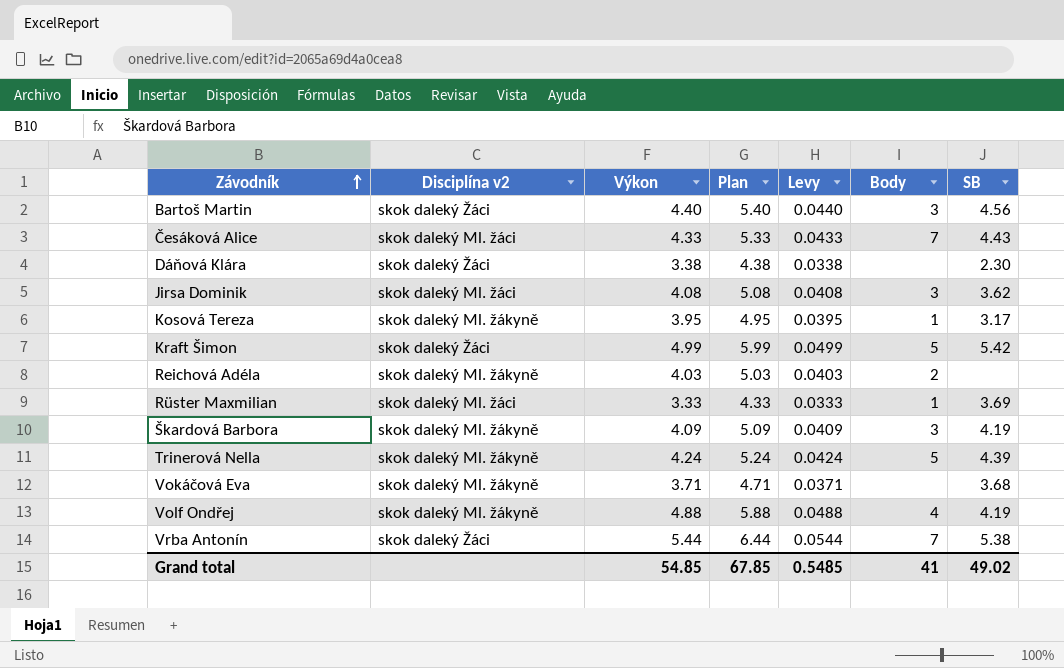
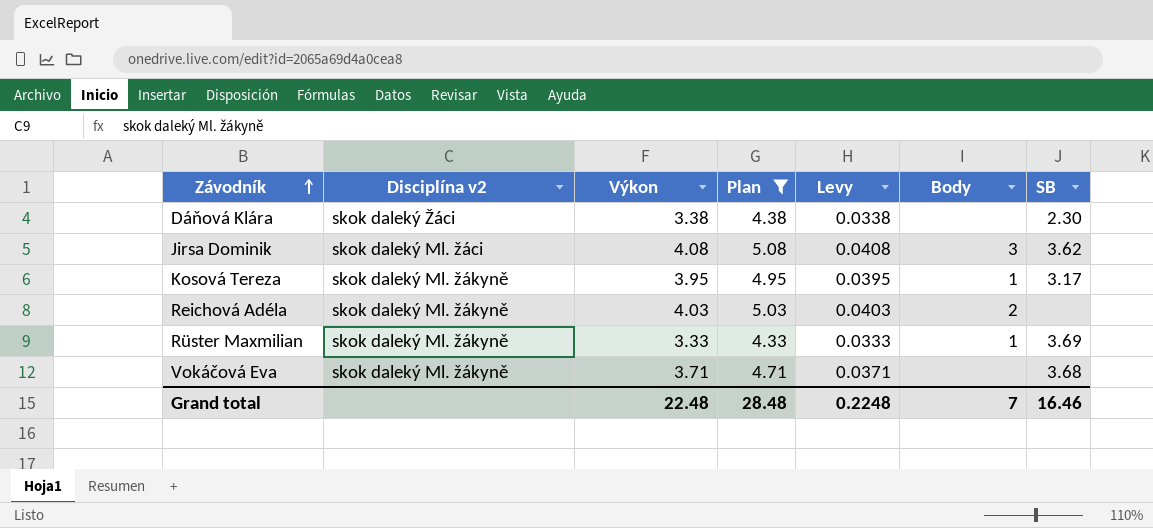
filter: none -> Plan <= 5.08
Rüster Maxmilian | Disciplína v2: skok daleký Ml. žáci -> skok daleký Ml. žákyně
Grand total | Výkon: 54.85 -> 22.48
Grand total | Plan: 67.85 -> 28.48
Grand total | Levy: 0.5485 -> 0.2248
Grand total | Body: 41 -> 7
Grand total | SB: 49.02 -> 16.46

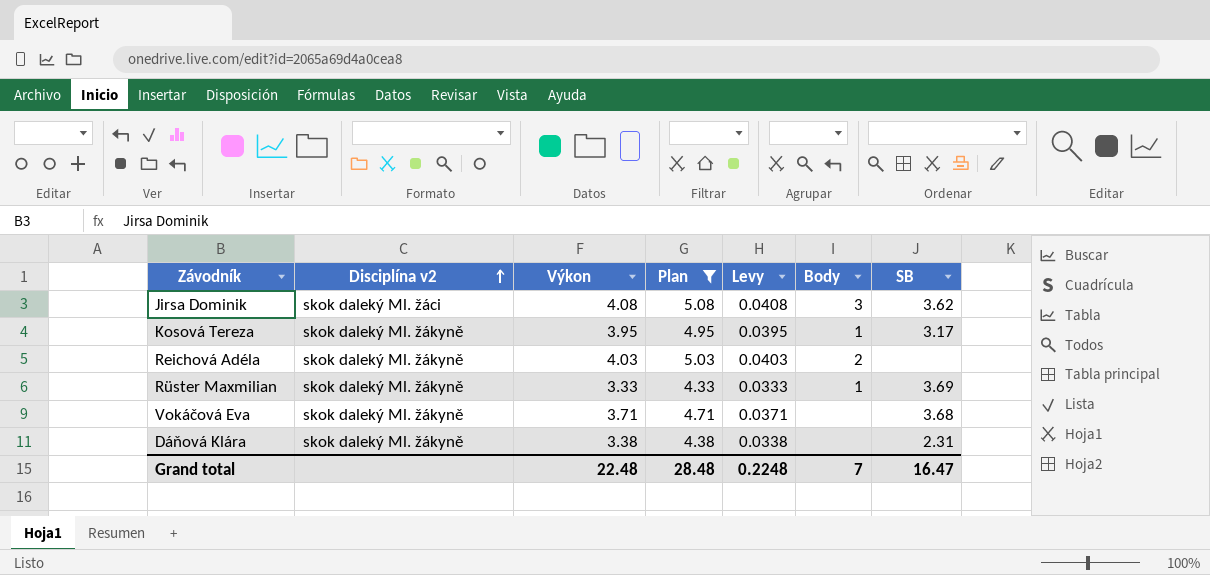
row order: Závodník ascending -> Disciplína v2 ascending
Dáňová Klára | Disciplína v2: skok daleký Žáci -> skok daleký Ml. žákyně
Dáňová Klára | SB: 2.30 -> 2.31
Grand total | SB: 16.46 -> 16.47

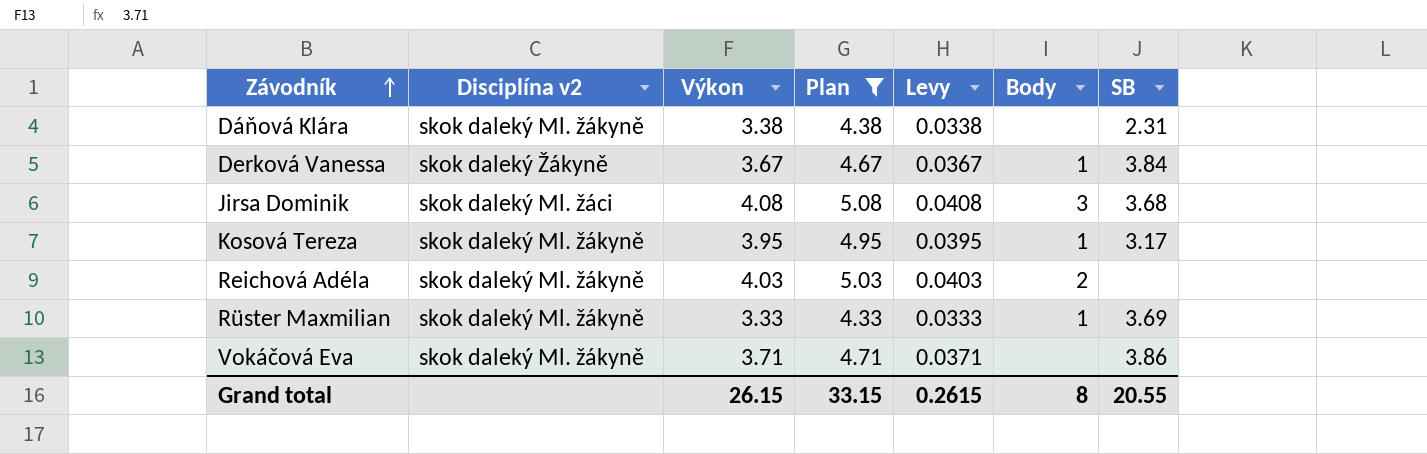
row order: Disciplína v2 ascending -> Závodník ascending
row Derková Vanessa: none -> skok daleký Žákyně | 3.67 | 4.67 | 0.0367 | 1 | 3.84
Jirsa Dominik | SB: 3.62 -> 3.68
Vokáčová Eva | SB: 3.68 -> 3.86
Grand total | Výkon: 22.48 -> 26.15
Grand total | Plan: 28.48 -> 33.15
Grand total | Levy: 0.2248 -> 0.2615
Grand total | Body: 7 -> 8
Grand total | SB: 16.47 -> 20.55

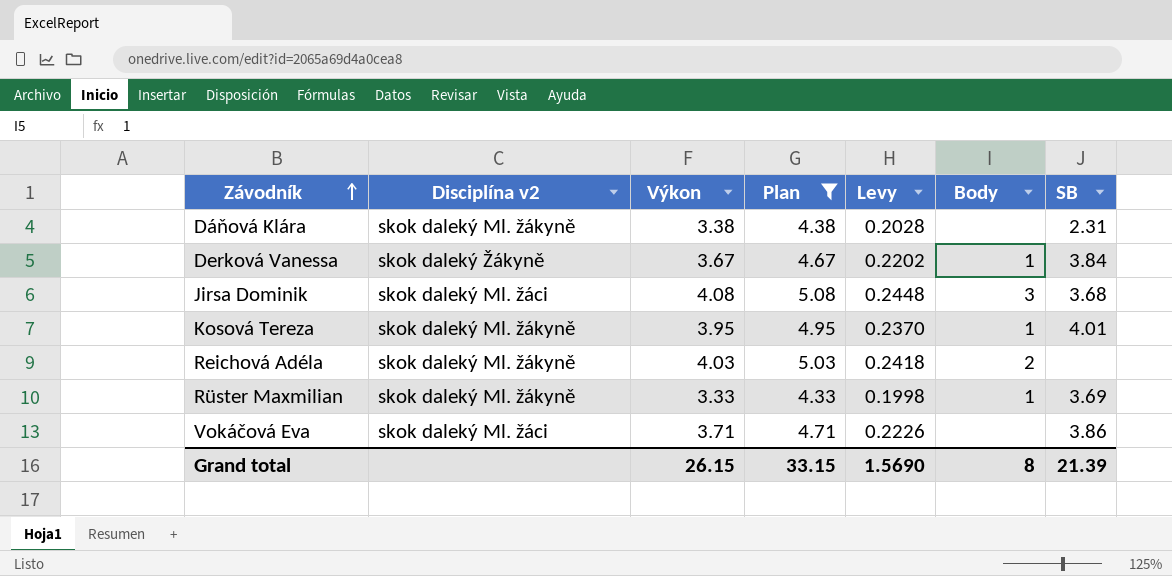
column Levy | formula: [Výkon] * 0.01 -> [Výkon] * 0.06
Kosová Tereza | SB: 3.17 -> 4.01
Vokáčová Eva | Disciplína v2: skok daleký Ml. žákyně -> skok daleký Ml. žáci
Grand total | Levy: 0.2615 -> 1.5690
Grand total | SB: 20.55 -> 21.39

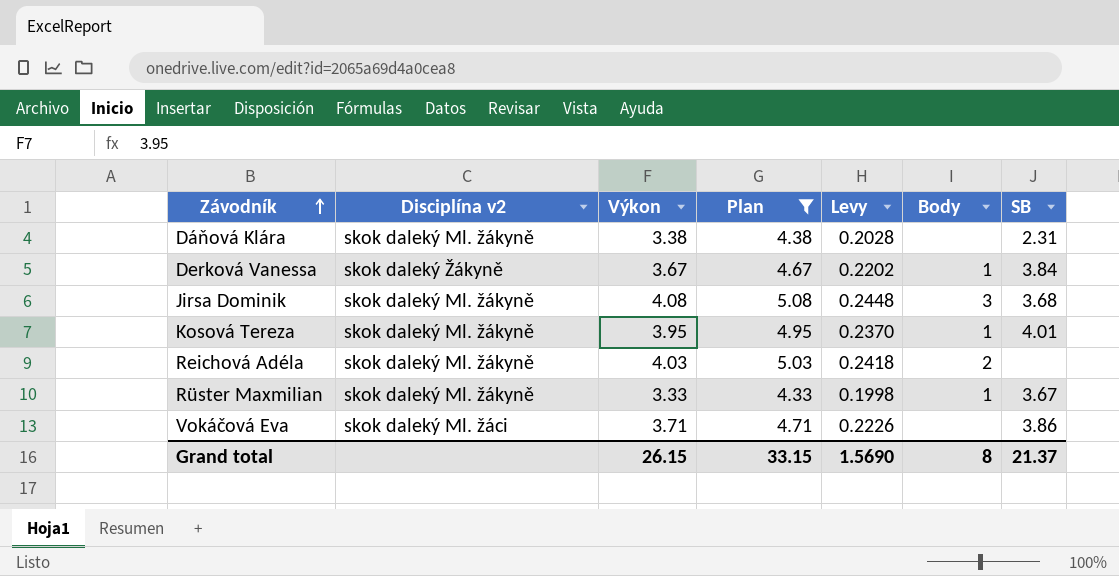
Jirsa Dominik | Disciplína v2: skok daleký Ml. žáci -> skok daleký Ml. žákyně
Rüster Maxmilian | SB: 3.69 -> 3.67
Grand total | SB: 21.39 -> 21.37

